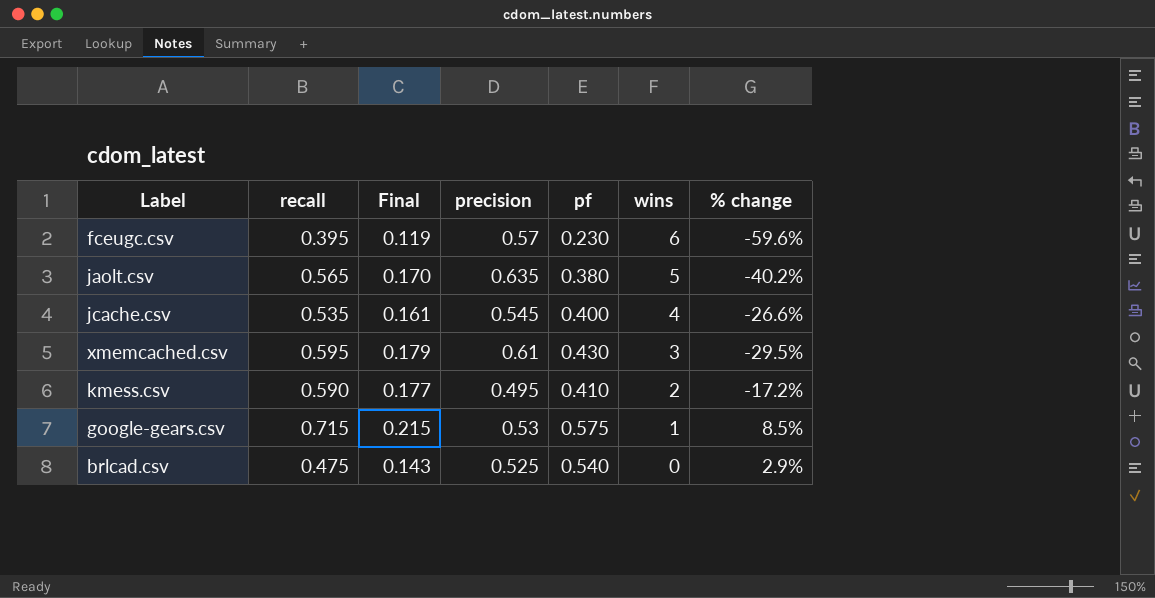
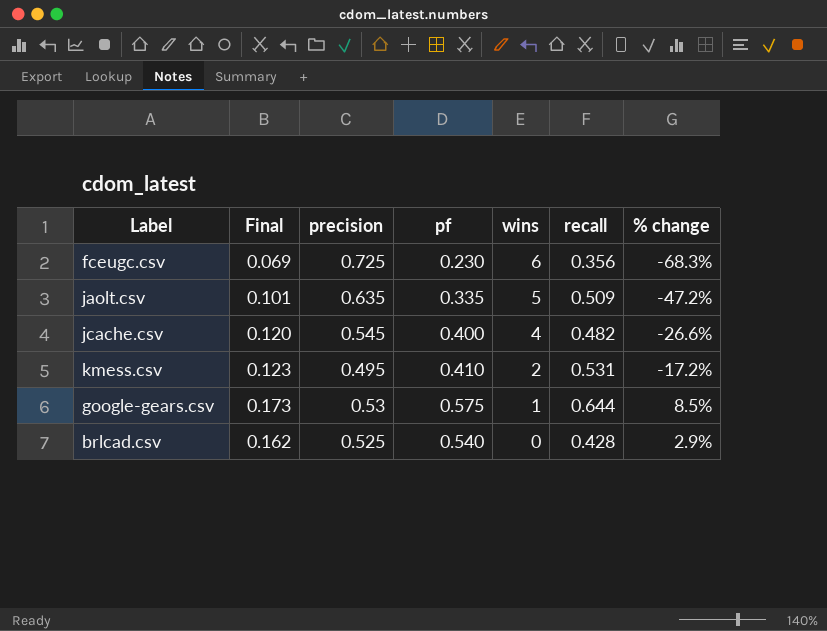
column Final | formula: [recall] * 0.3 -> [pf] * 0.3
column recall | position: 2 -> 6
row xmemcached.csv: 0.595 | 0.179 | 0.61 | 0.430 | 3 | -29.5% -> none
fceugc.csv | precision: 0.57 -> 0.725
fceugc.csv | recall: 0.395 -> 0.356
fceugc.csv | % change: -59.6% -> -68.3%
jaolt.csv | pf: 0.380 -> 0.335
jaolt.csv | recall: 0.565 -> 0.509
jaolt.csv | % change: -40.2% -> -47.2%
jcache.csv | recall: 0.535 -> 0.482
kmess.csv | recall: 0.590 -> 0.531
google-gears.csv | recall: 0.715 -> 0.644
brlcad.csv | recall: 0.475 -> 0.428

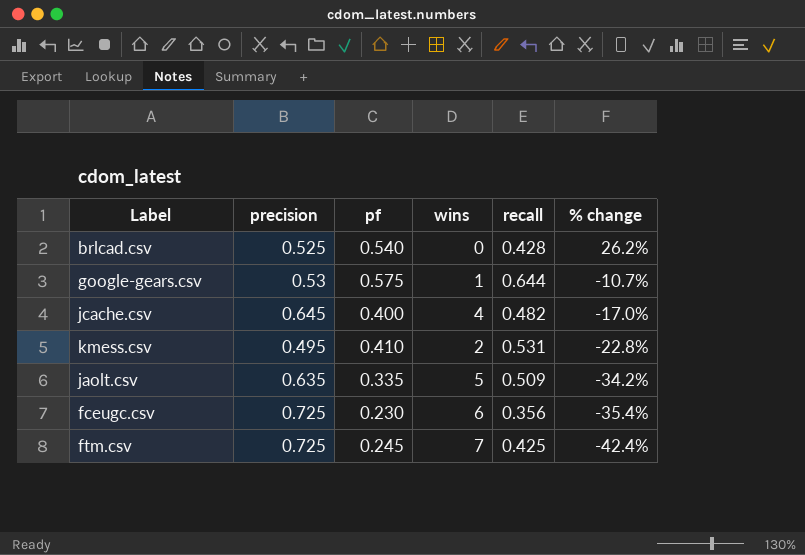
row order: wins descending -> % change descending
column Final | formula: [pf] * 0.3 -> none
column % change | formula: ([pf] - [precision]) / [precision] -> ([pf] - [recall]) / [recall]
jcache.csv | precision: 0.545 -> 0.645
row ftm.csv: none -> 0.725 | 0.245 | 7 | 0.425 | -42.4%

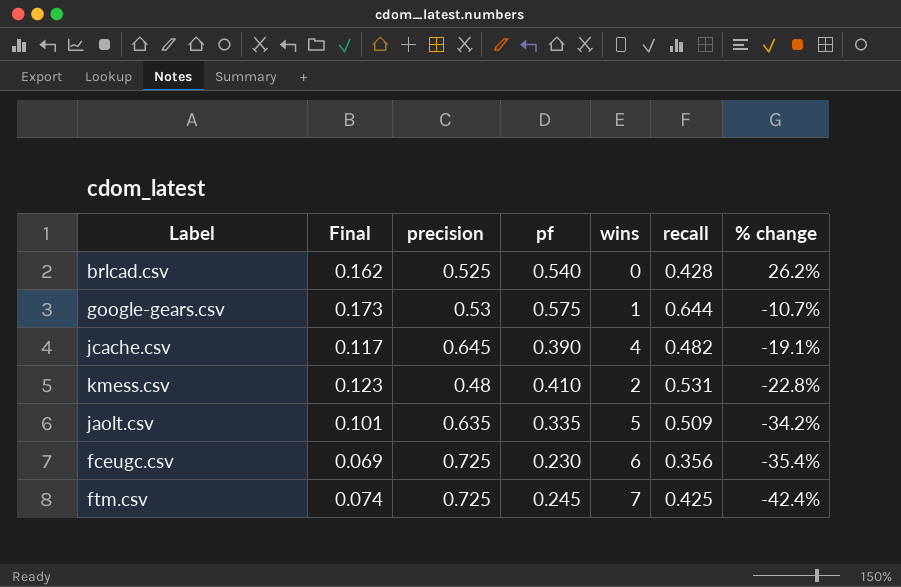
column Final | formula: none -> [pf] * 0.3
jcache.csv | pf: 0.400 -> 0.390
jcache.csv | % change: -17.0% -> -19.1%
kmess.csv | precision: 0.495 -> 0.48

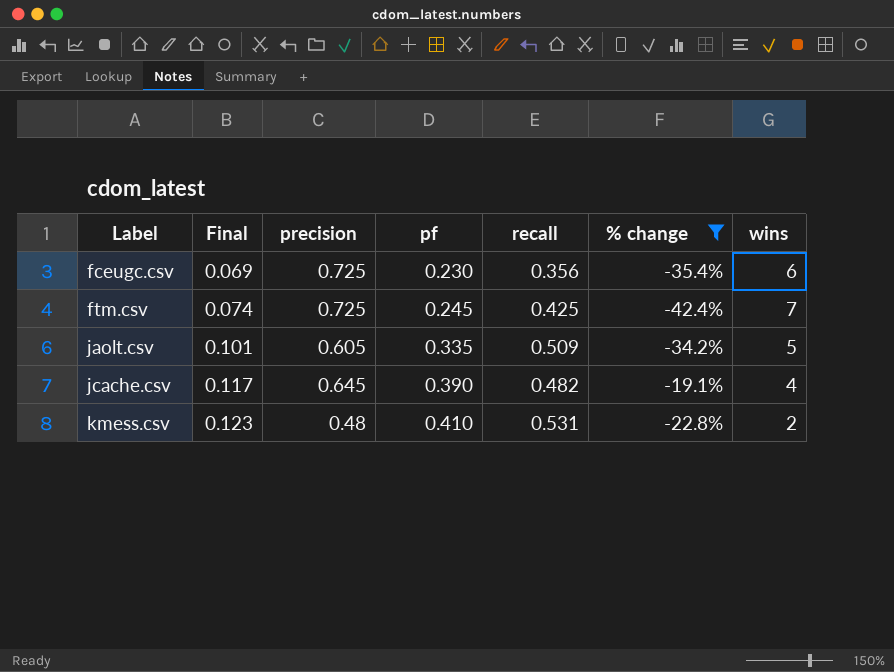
filter: none -> % change <= -19.1%
row order: % change descending -> Label ascending
column wins | position: 5 -> 7
jaolt.csv | precision: 0.635 -> 0.605

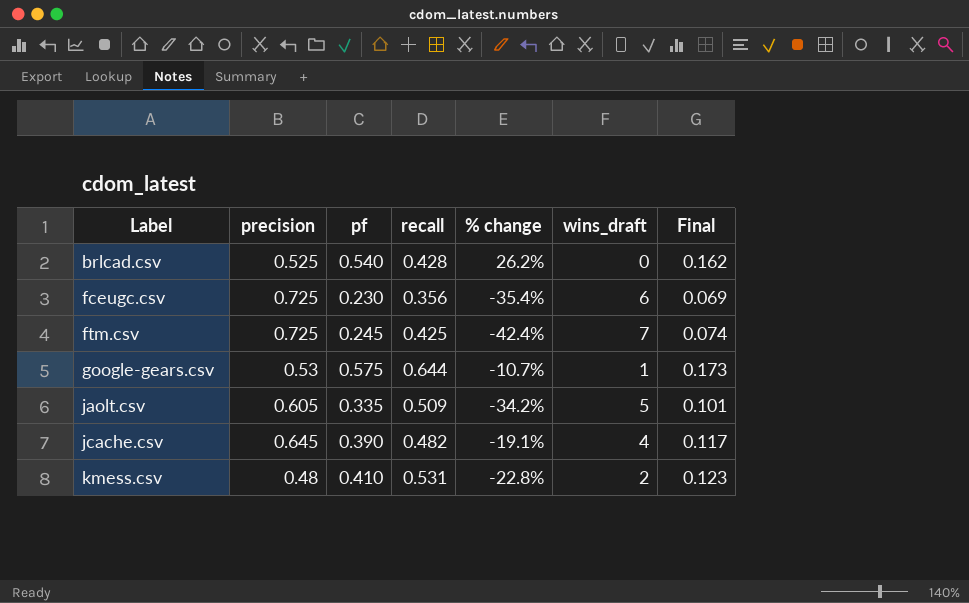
filter: % change <= -19.1% -> none
column name: wins -> wins_draft
column Final | position: 2 -> 7

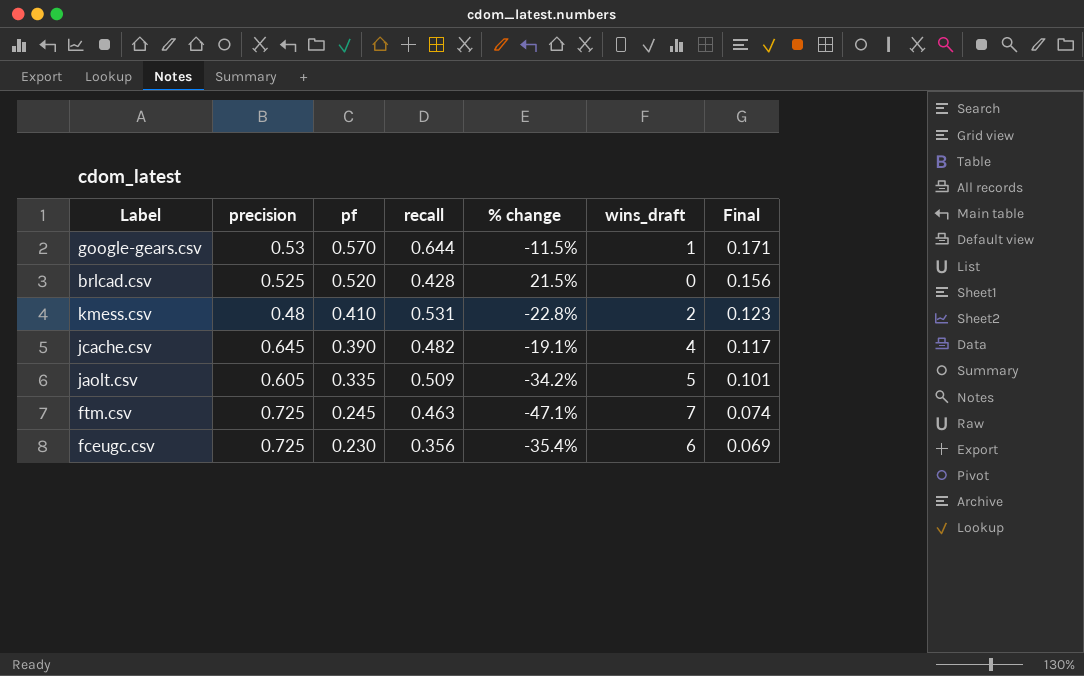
row order: Label ascending -> pf descending
google-gears.csv | pf: 0.575 -> 0.570
google-gears.csv | % change: -10.7% -> -11.5%
google-gears.csv | Final: 0.173 -> 0.171
brlcad.csv | pf: 0.540 -> 0.520
brlcad.csv | % change: 26.2% -> 21.5%
brlcad.csv | Final: 0.162 -> 0.156
ftm.csv | recall: 0.425 -> 0.463
ftm.csv | % change: -42.4% -> -47.1%

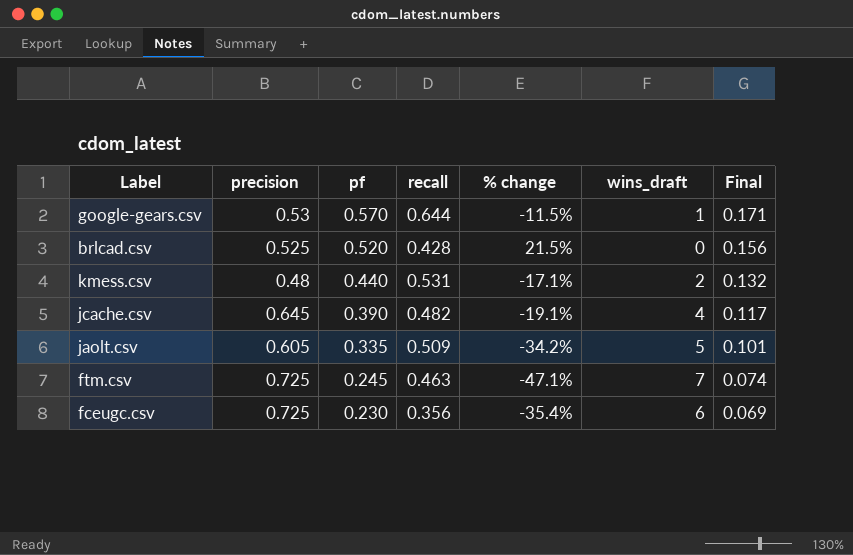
kmess.csv | pf: 0.410 -> 0.440
kmess.csv | % change: -22.8% -> -17.1%
kmess.csv | Final: 0.123 -> 0.132

